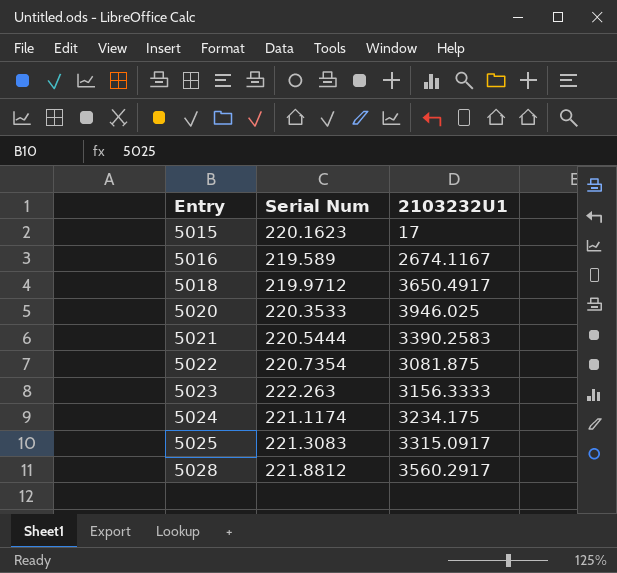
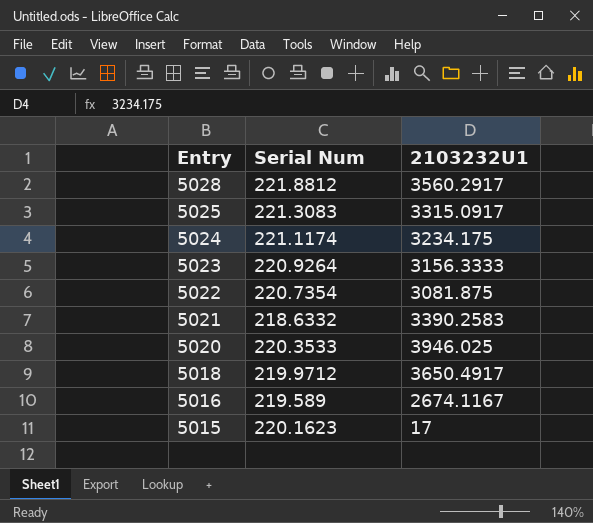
row order: Entry ascending -> Entry descending
5023 | Serial Num: 222.263 -> 220.9264
5021 | Serial Num: 220.5444 -> 218.6332

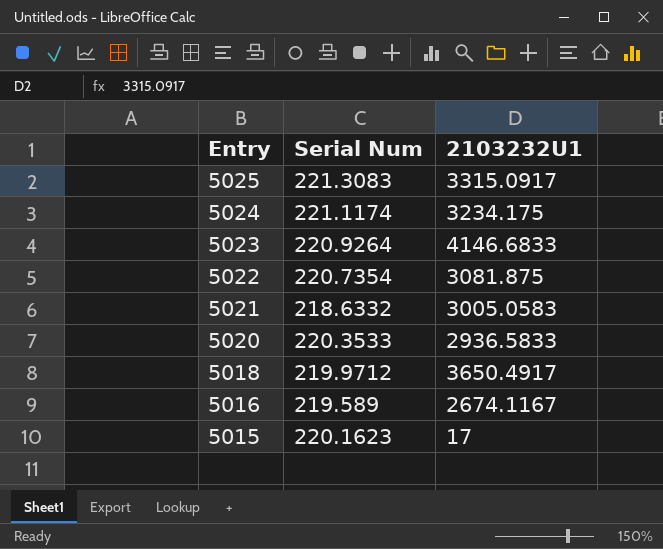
row 5028: 221.8812 | 3560.2917 -> none
5023 | 2103232U1: 3156.3333 -> 4146.6833
5021 | 2103232U1: 3390.2583 -> 3005.0583
5020 | 2103232U1: 3946.025 -> 2936.5833

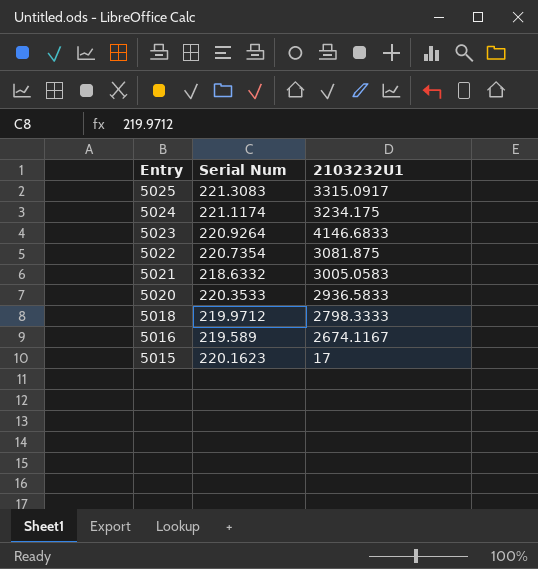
5018 | 2103232U1: 3650.4917 -> 2798.3333

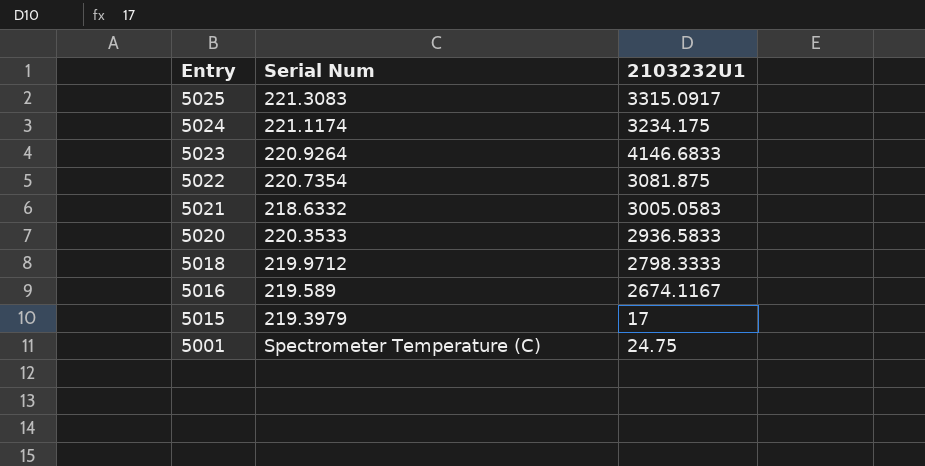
5015 | Serial Num: 220.1623 -> 219.3979
row 5001: none -> Spectrometer Temperature (C) | 24.75

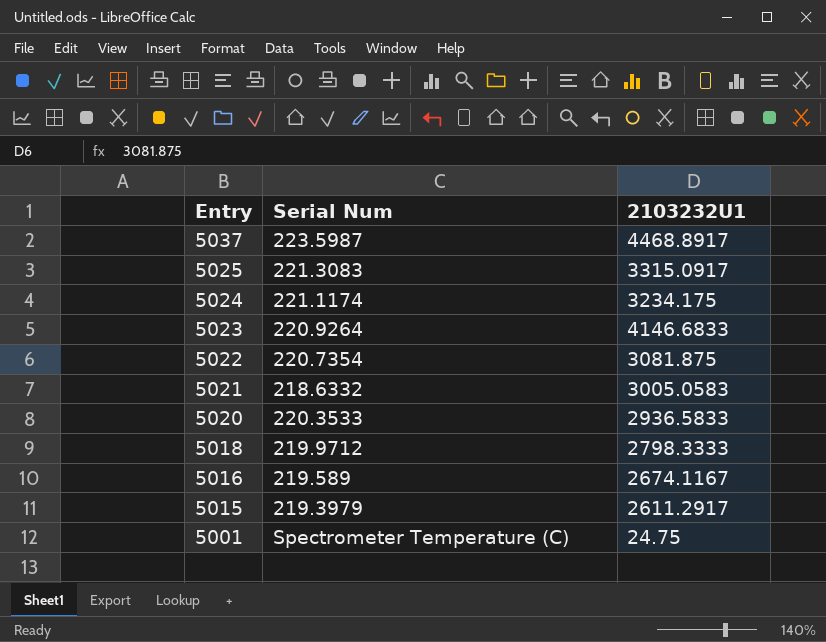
row 5037: none -> 223.5987 | 4468.8917
5015 | 2103232U1: 17 -> 2611.2917

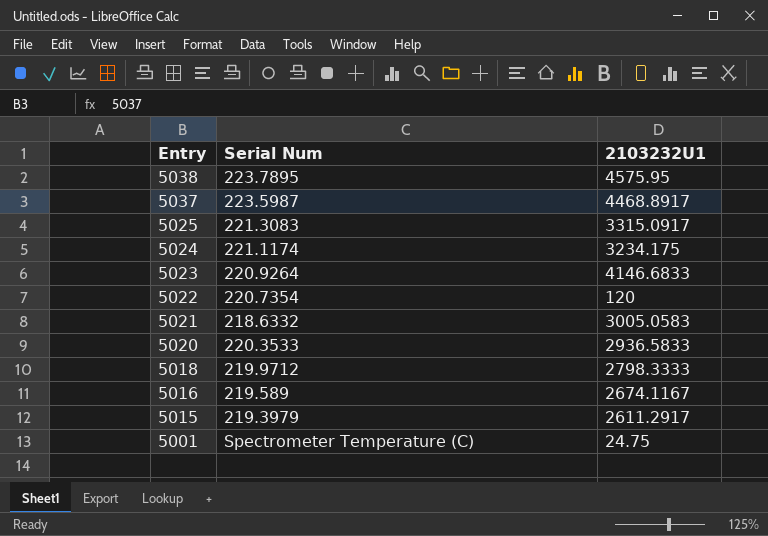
row 5038: none -> 223.7895 | 4575.95
5022 | 2103232U1: 3081.875 -> 120

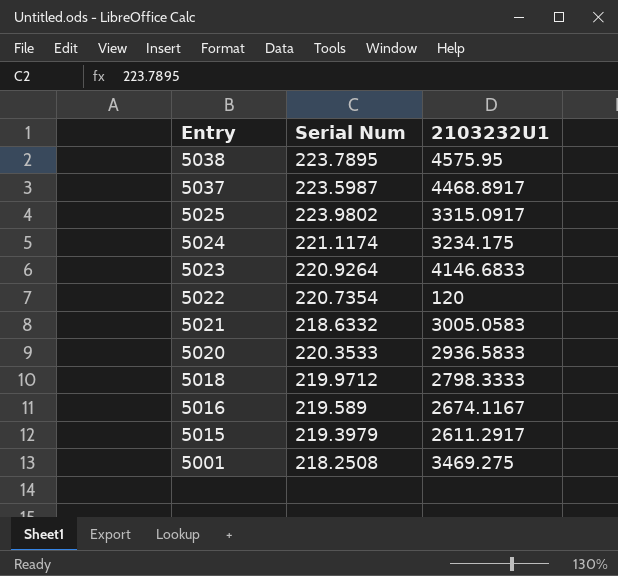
5025 | Serial Num: 221.3083 -> 223.9802
5001 | Serial Num: Spectrometer Temperature (C) -> 218.2508
5001 | 2103232U1: 24.75 -> 3469.275

